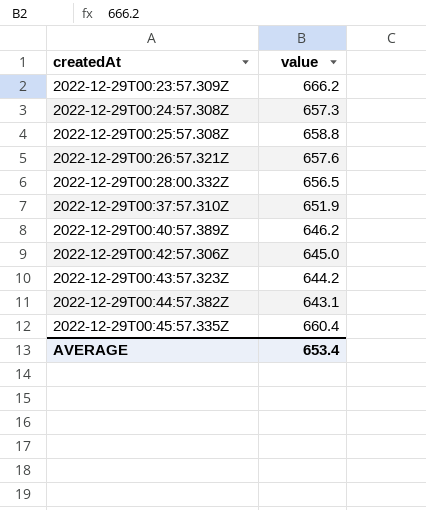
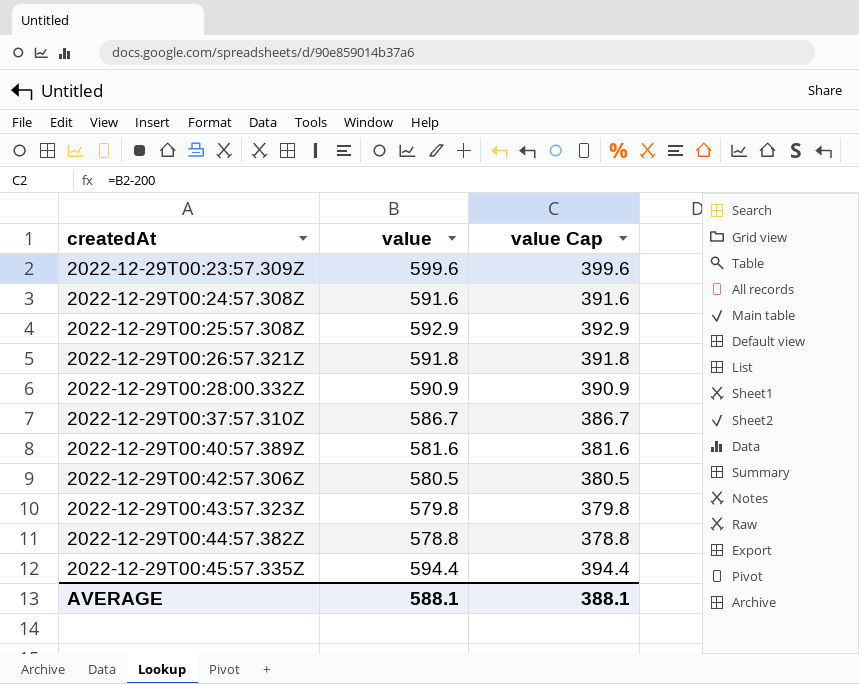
column value Cap | formula: none -> [value] - 200
2022-12-29T00:23:57.309Z | value: 666.2 -> 599.6
2022-12-29T00:24:57.308Z | value: 657.3 -> 591.6
2022-12-29T00:25:57.308Z | value: 658.8 -> 592.9
2022-12-29T00:26:57.321Z | value: 657.6 -> 591.8
2022-12-29T00:28:00.332Z | value: 656.5 -> 590.9
2022-12-29T00:37:57.310Z | value: 651.9 -> 586.7
2022-12-29T00:40:57.389Z | value: 646.2 -> 581.6
2022-12-29T00:42:57.306Z | value: 645.0 -> 580.5
2022-12-29T00:43:57.323Z | value: 644.2 -> 579.8
2022-12-29T00:44:57.382Z | value: 643.1 -> 578.8
2022-12-29T00:45:57.335Z | value: 660.4 -> 594.4
AVERAGE | value: 653.4 -> 588.1

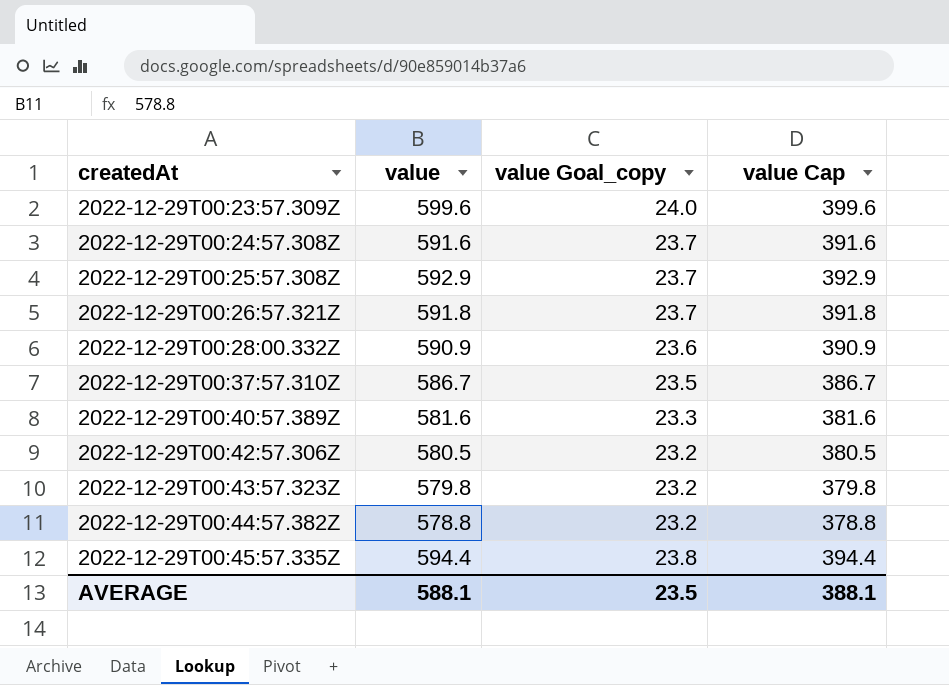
column value Goal_copy | formula: none -> [value] * 0.04

